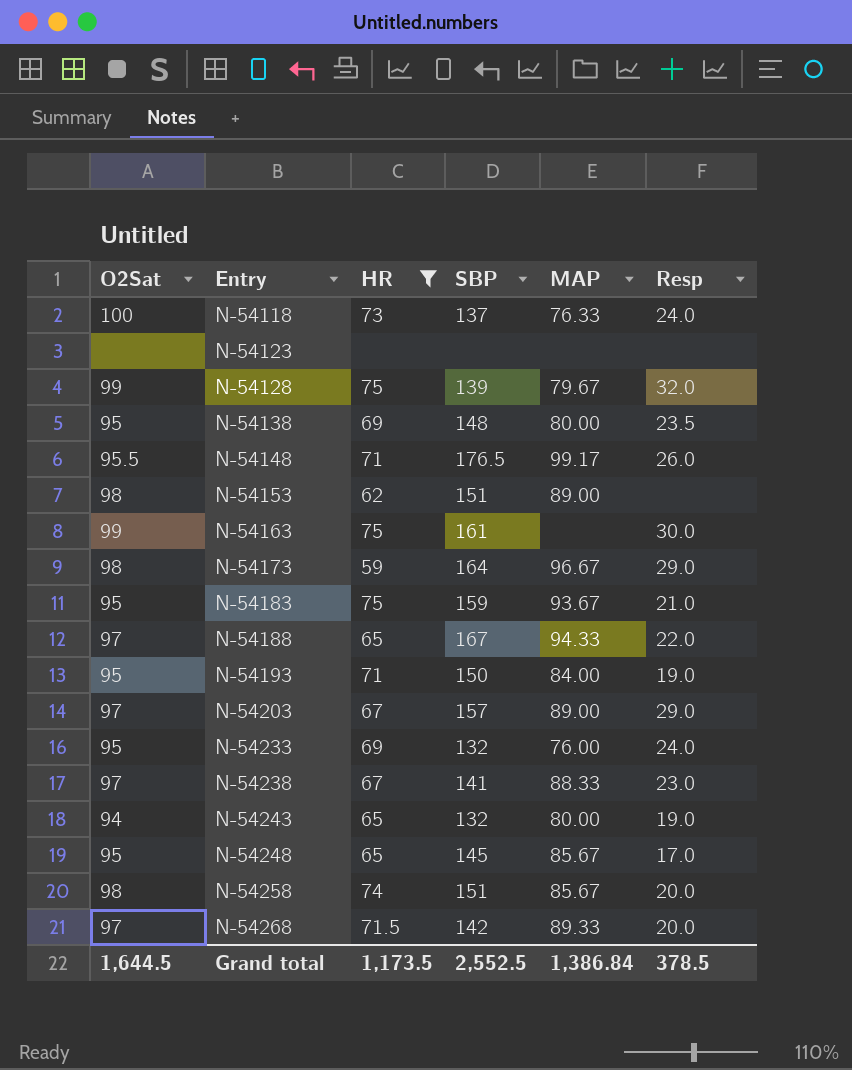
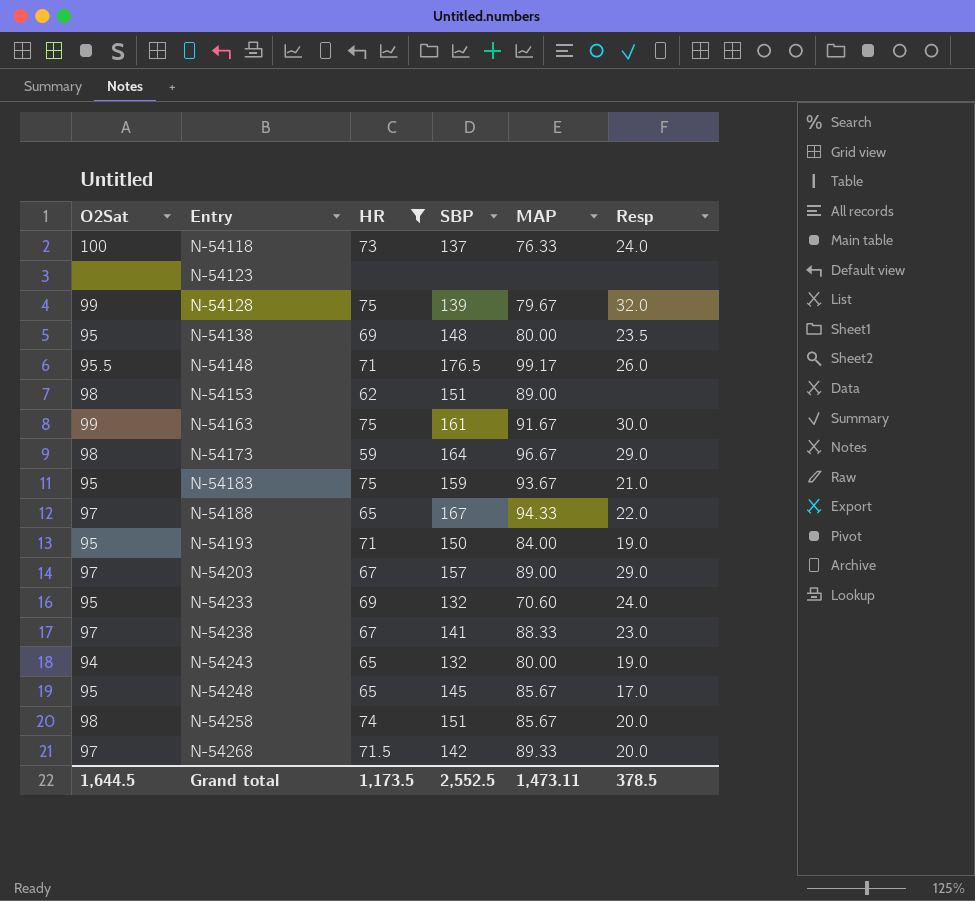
N-54163 | MAP: none -> 91.67
N-54233 | MAP: 76.00 -> 70.60
Grand total | MAP: 1,386.84 -> 1,473.11

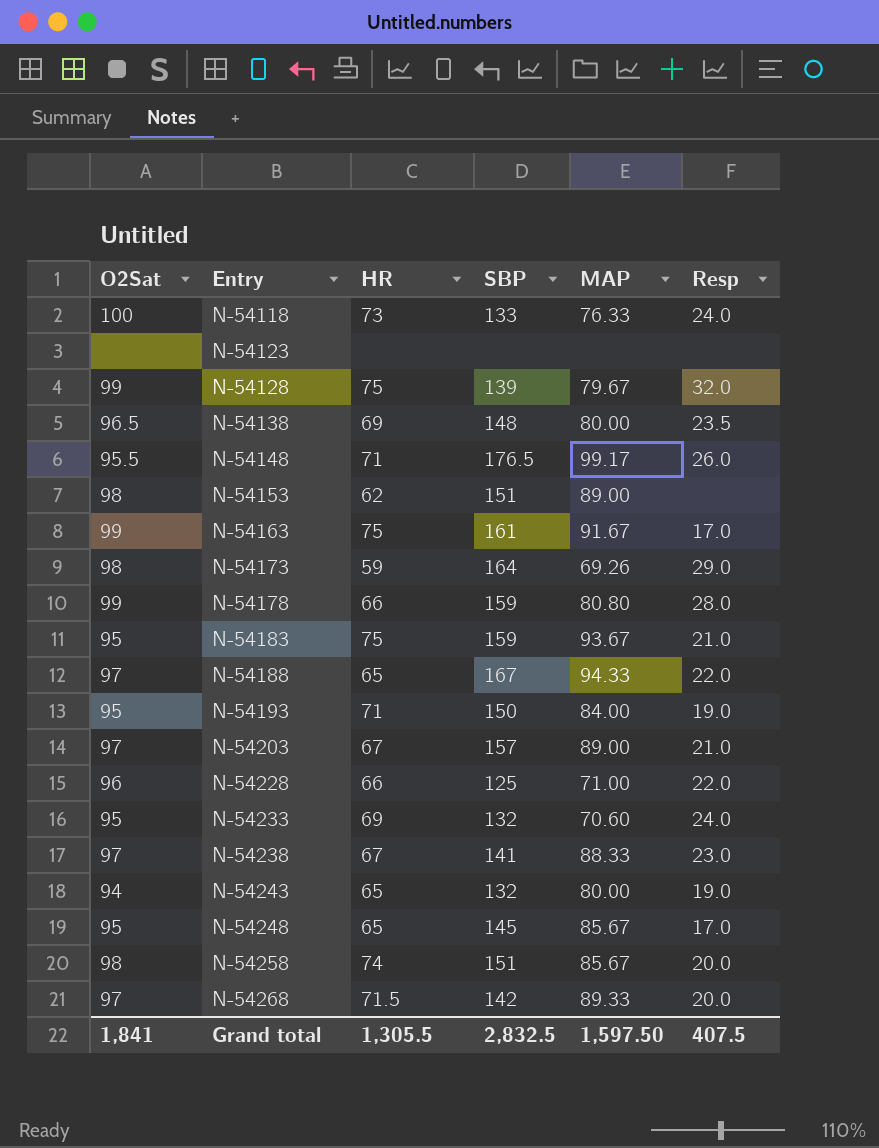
filter: HR != 66 -> none
N-54118 | SBP: 137 -> 133
N-54138 | O2Sat: 95 -> 96.5
N-54163 | Resp: 30.0 -> 17.0
N-54173 | MAP: 96.67 -> 69.26
N-54203 | Resp: 29.0 -> 21.0
Grand total | O2Sat: 1,644.5 -> 1,841
Grand total | HR: 1,173.5 -> 1,305.5
Grand total | SBP: 2,552.5 -> 2,832.5
Grand total | MAP: 1,473.11 -> 1,597.50
Grand total | Resp: 378.5 -> 407.5

